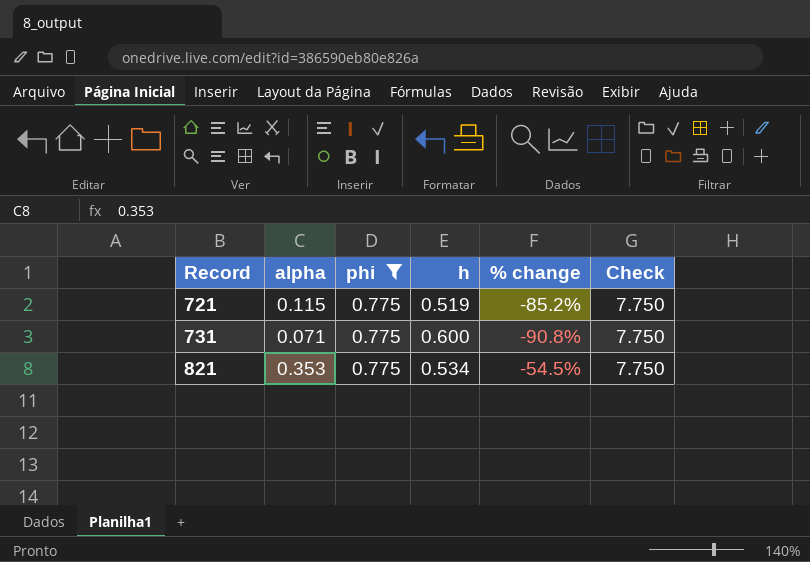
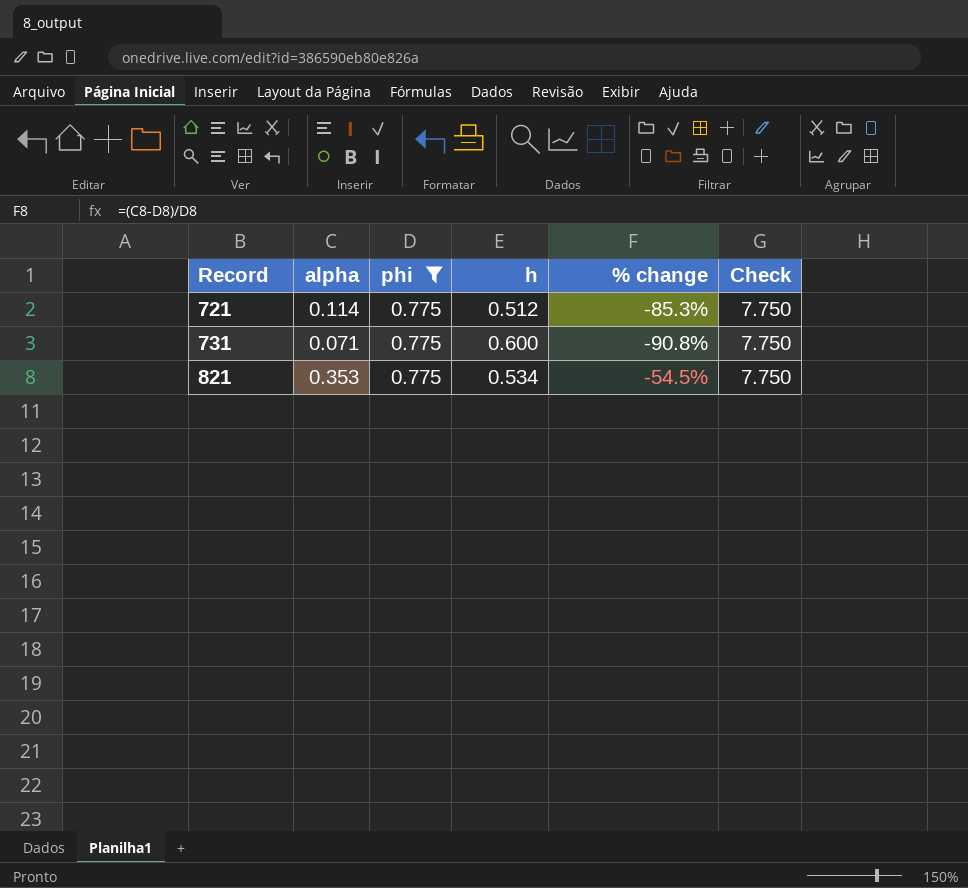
721 | alpha: 0.115 -> 0.114
721 | h: 0.519 -> 0.512
721 | % change: -85.2% -> -85.3%

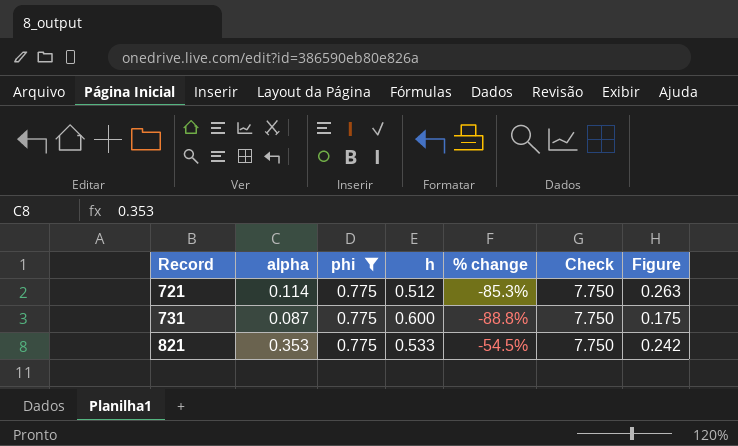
column Figure | formula: none -> [phi] - [h]
731 | alpha: 0.071 -> 0.087
731 | % change: -90.8% -> -88.8%
821 | h: 0.534 -> 0.533

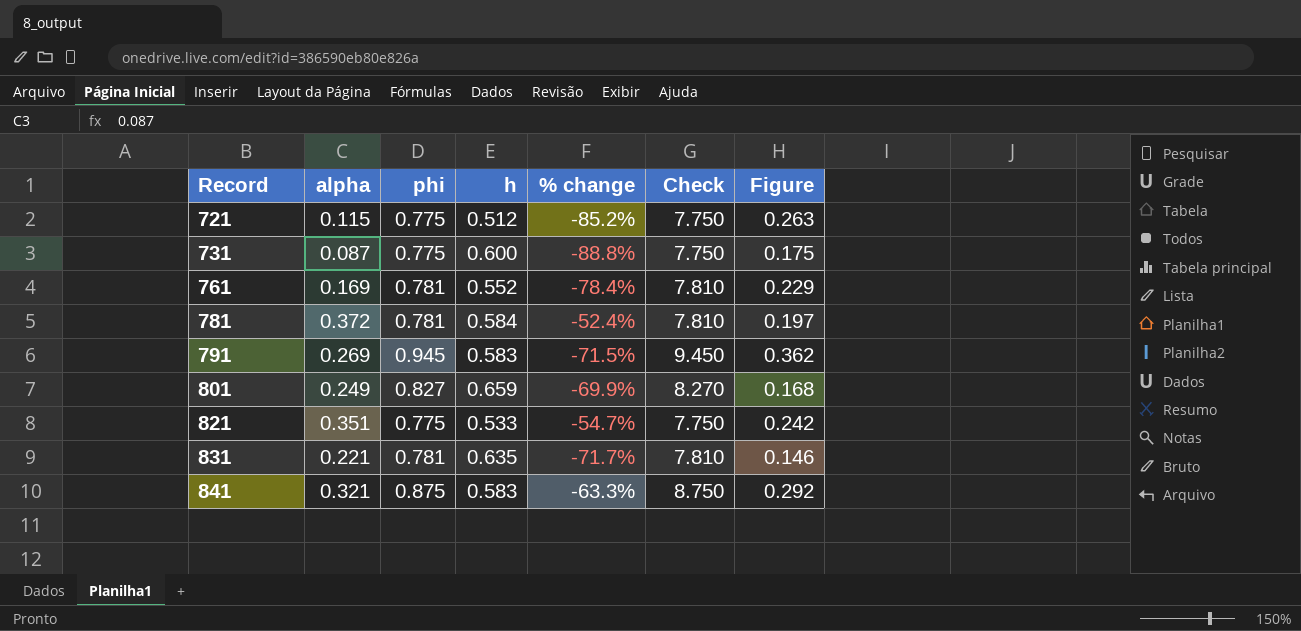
filter: phi = 0.775 -> none
721 | alpha: 0.114 -> 0.115
721 | % change: -85.3% -> -85.2%
821 | alpha: 0.353 -> 0.351
821 | % change: -54.5% -> -54.7%

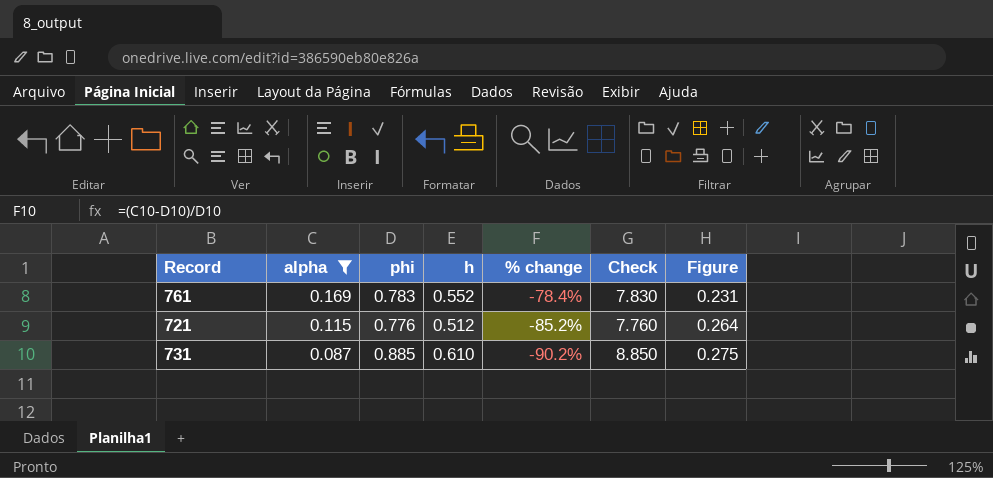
filter: none -> alpha <= 0.169
row order: Record ascending -> alpha descending
761 | phi: 0.781 -> 0.783
761 | Check: 7.810 -> 7.830
761 | Figure: 0.229 -> 0.231
721 | phi: 0.775 -> 0.776
721 | Check: 7.750 -> 7.760
721 | Figure: 0.263 -> 0.264
731 | phi: 0.775 -> 0.885
731 | h: 0.600 -> 0.610
731 | % change: -88.8% -> -90.2%
731 | Check: 7.750 -> 8.850
731 | Figure: 0.175 -> 0.275

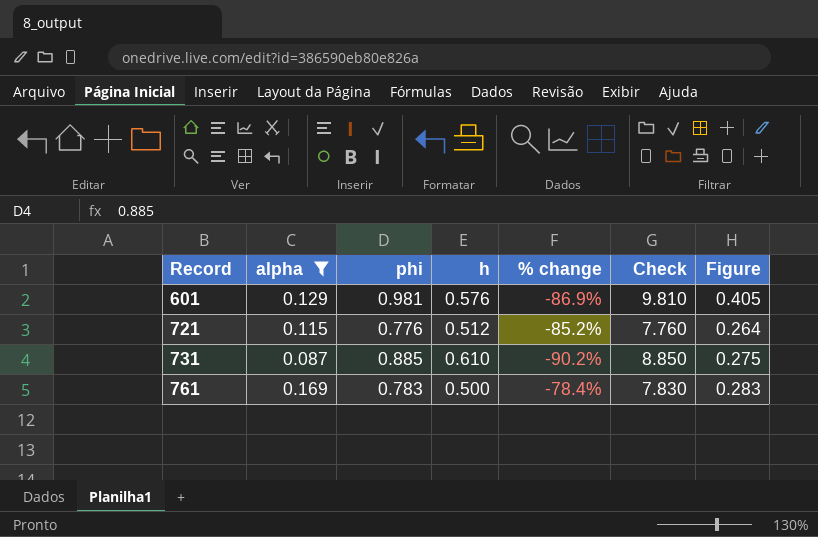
row order: alpha descending -> Record ascending
row 601: none -> 0.129 | 0.981 | 0.576 | -86.9% | 9.810 | 0.405
761 | h: 0.552 -> 0.500
761 | Figure: 0.231 -> 0.283

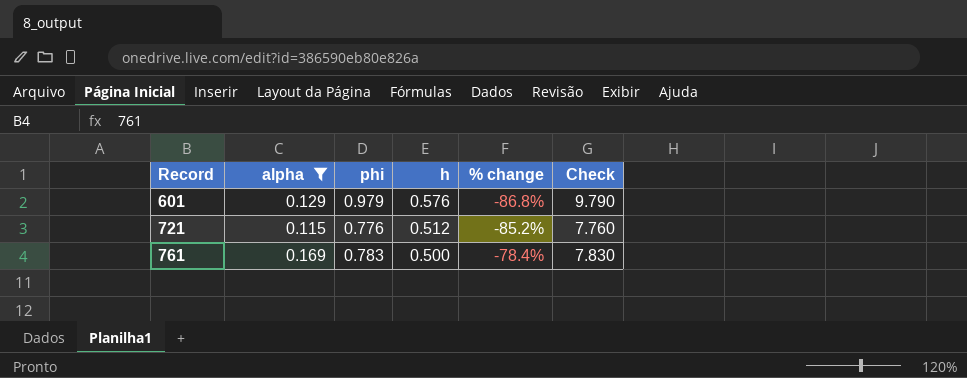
column Figure | formula: [phi] - [h] -> none
row 731: 0.087 | 0.885 | 0.610 | -90.2% | 8.850 | 0.275 -> none
601 | phi: 0.981 -> 0.979
601 | % change: -86.9% -> -86.8%
601 | Check: 9.810 -> 9.790

